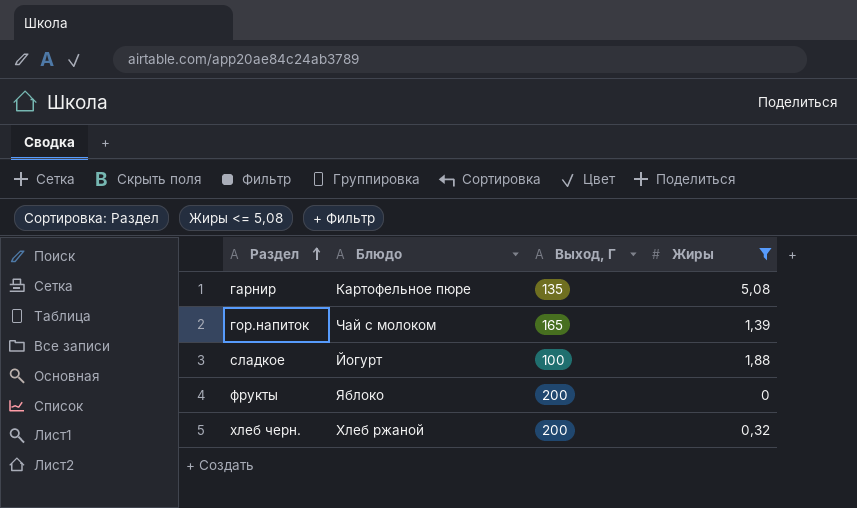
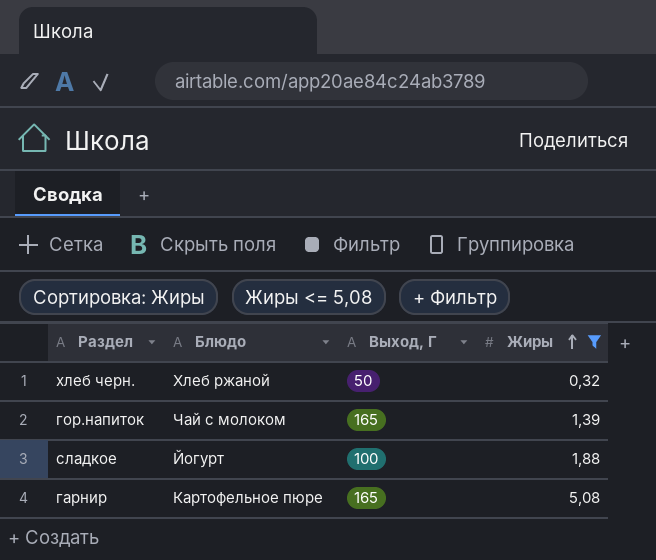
row order: Раздел ascending -> Жиры ascending
row фрукты: Яблоко | 200 | 0 -> none
хлеб черн. | Выход, Г: 200 -> 50
гарнир | Выход, Г: 135 -> 165

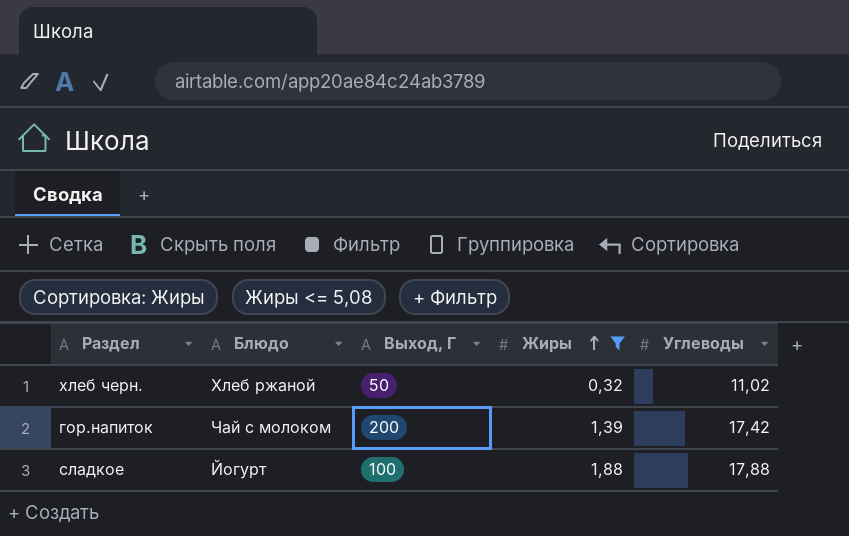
column Углеводы | position: none -> 5
row гарнир: Картофельное пюре | 165 | 5,08 -> none
гор.напиток | Выход, Г: 165 -> 200

